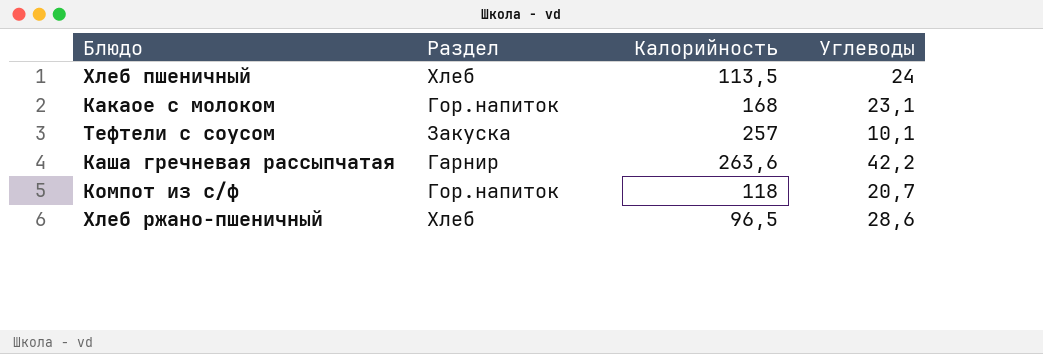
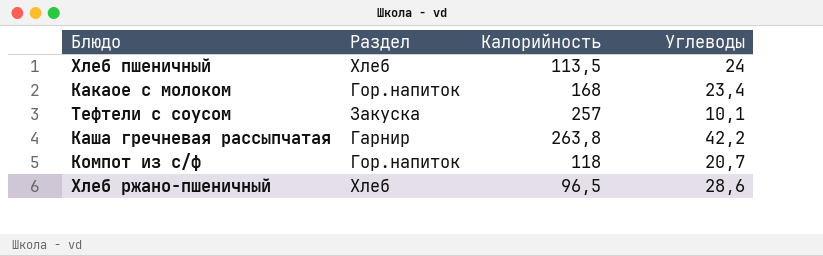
Какаое с молоком | Углеводы: 23,1 -> 23,4
Каша гречневая рассыпчатая | Калорийность: 263,6 -> 263,8

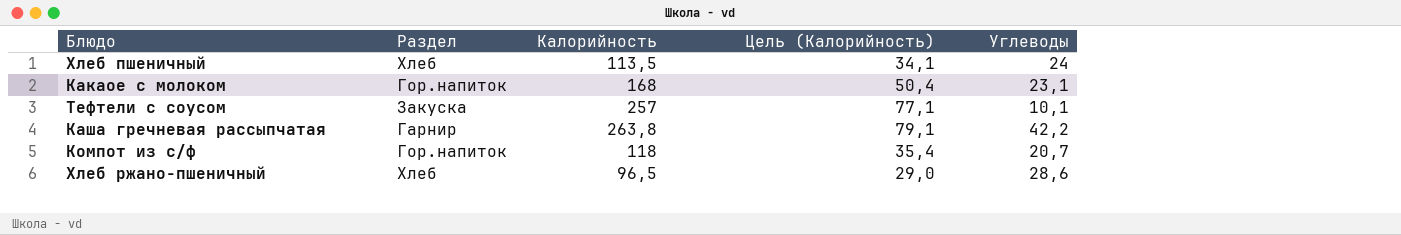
column Цель (Калорийность) | formula: none -> [Калорийность] * 0,3
Какаое с молоком | Углеводы: 23,4 -> 23,1

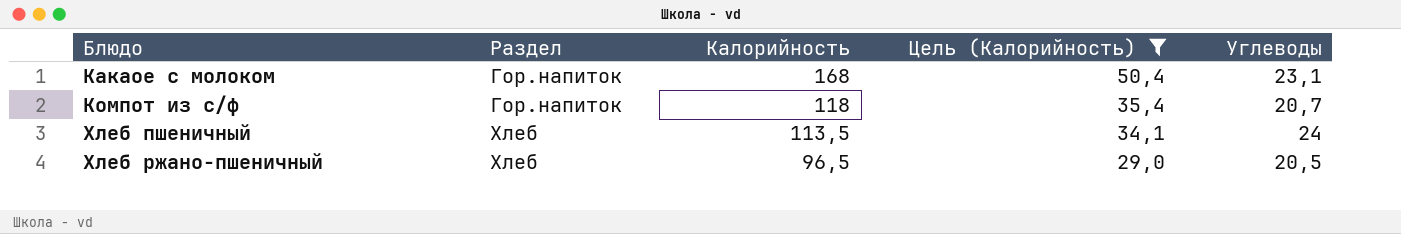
filter: none -> Цель (Калорийность) <= 50,4
row order: none -> Блюдо ascending
Хлеб ржано-пшеничный | Углеводы: 28,6 -> 20,5

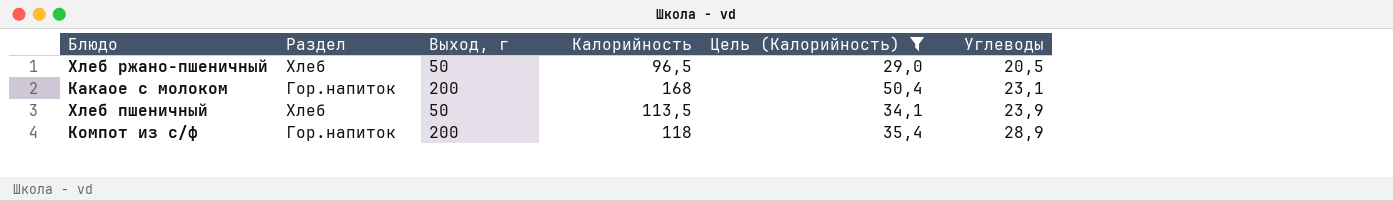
row order: Блюдо ascending -> Углеводы ascending
column Выход, г | position: none -> 3
Хлеб пшеничный | Углеводы: 24 -> 23,9
Компот из с/ф | Углеводы: 20,7 -> 28,9

